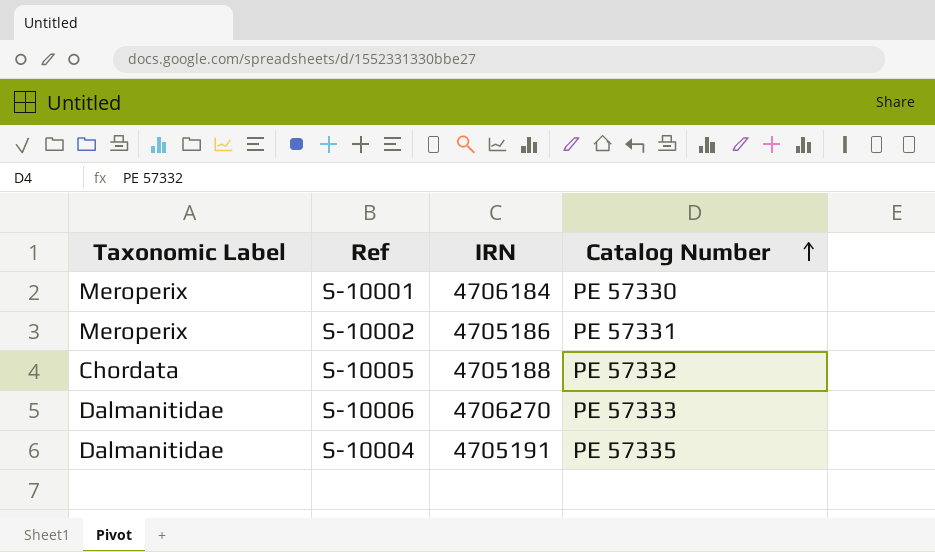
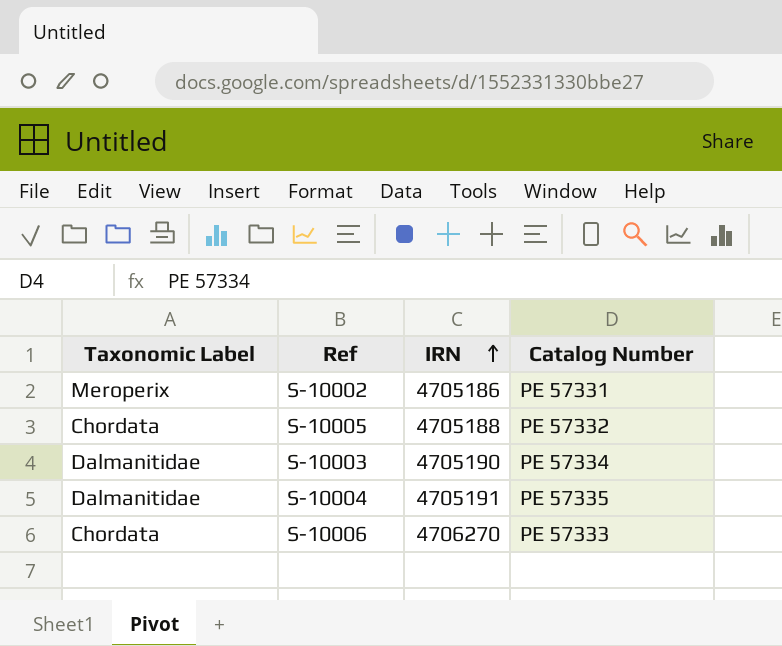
row order: Catalog Number ascending -> IRN ascending
row S-10001: Meroperix | 4706184 | PE 57330 -> none
row S-10003: none -> Dalmanitidae | 4705190 | PE 57334
S-10006 | Taxonomic Label: Dalmanitidae -> Chordata

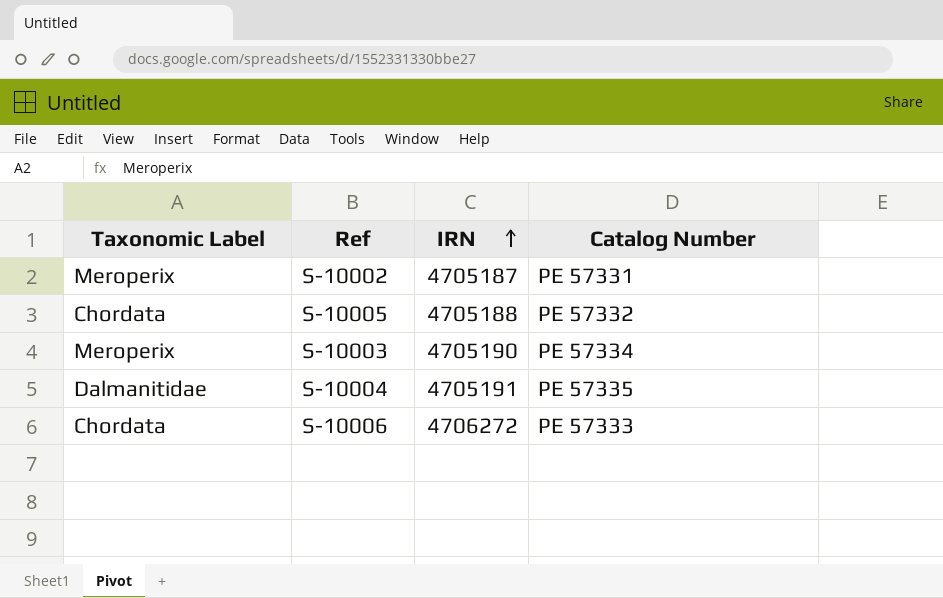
S-10002 | IRN: 4705186 -> 4705187
S-10003 | Taxonomic Label: Dalmanitidae -> Meroperix
S-10006 | IRN: 4706270 -> 4706272

